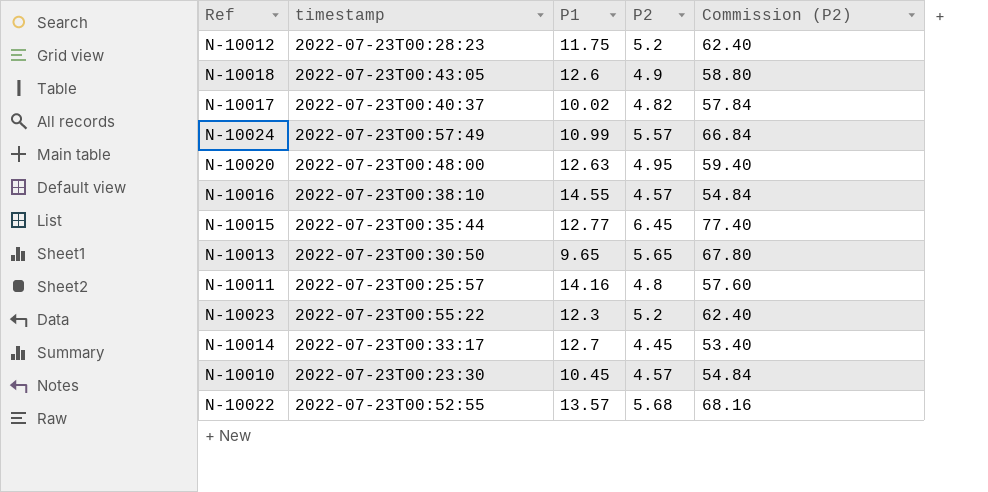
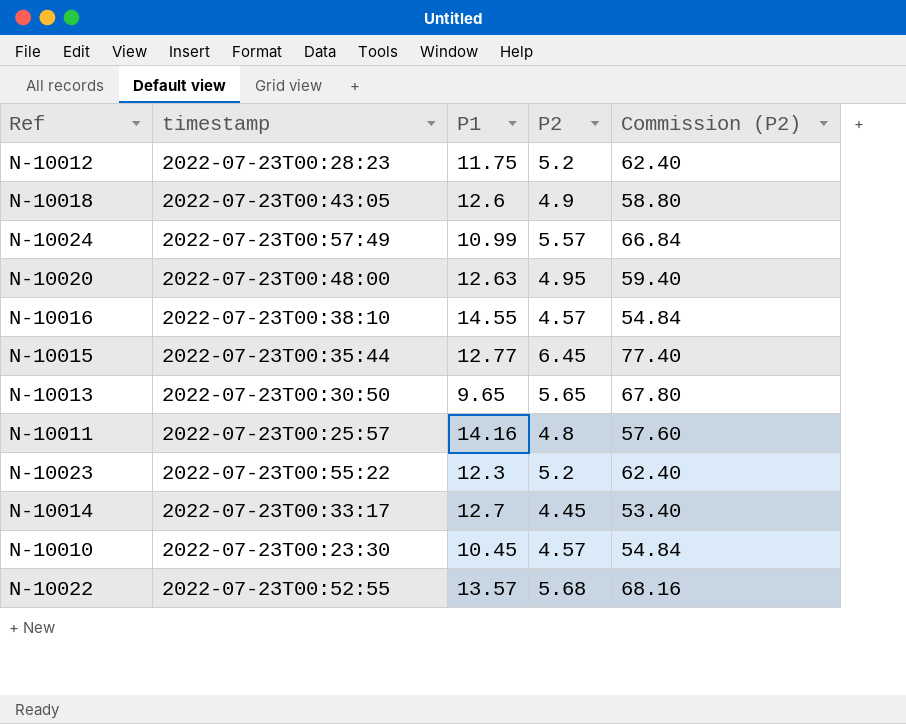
row N-10017: 2022-07-23T00:40:37 | 10.02 | 4.82 | 57.84 -> none

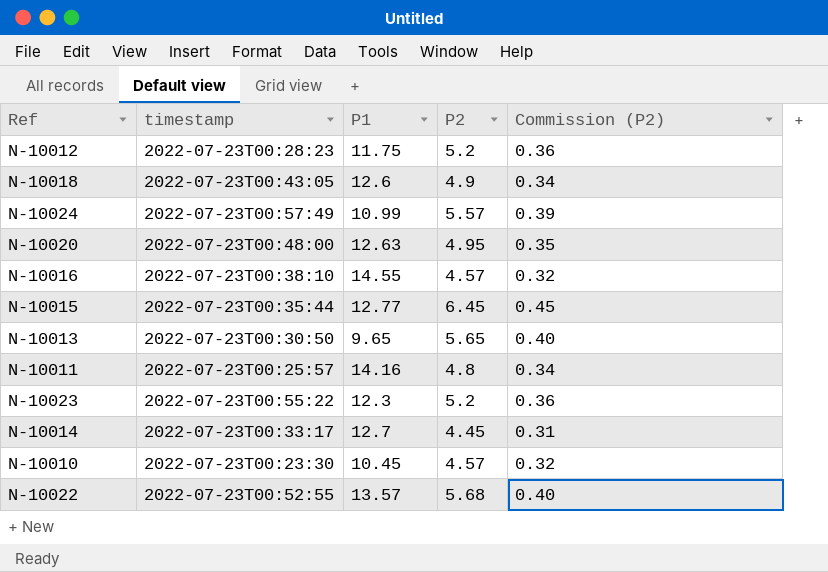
column Commission (P2) | formula: [P2] * 12 -> [P2] * 0.07

